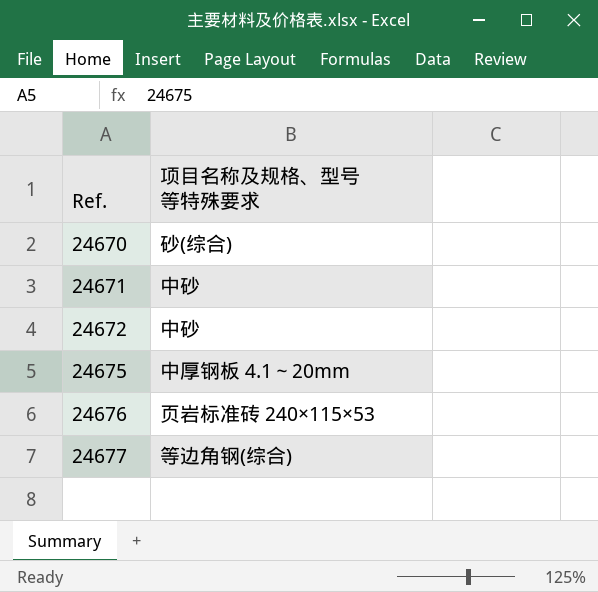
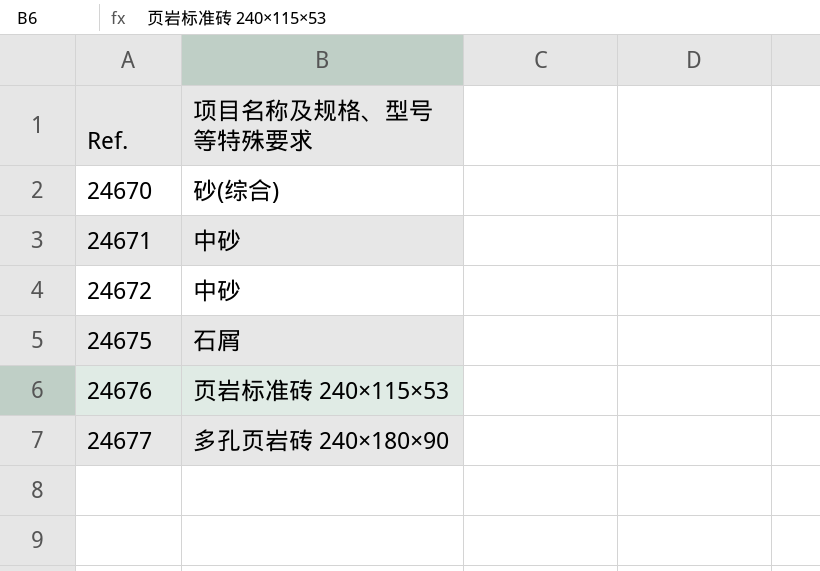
24675 | 项目名称及规格、型号等特殊要求: 中厚钢板 4.1～20mm -> 石屑
24677 | 项目名称及规格、型号等特殊要求: 等边角钢(综合) -> 多孔页岩砖 240×180×90

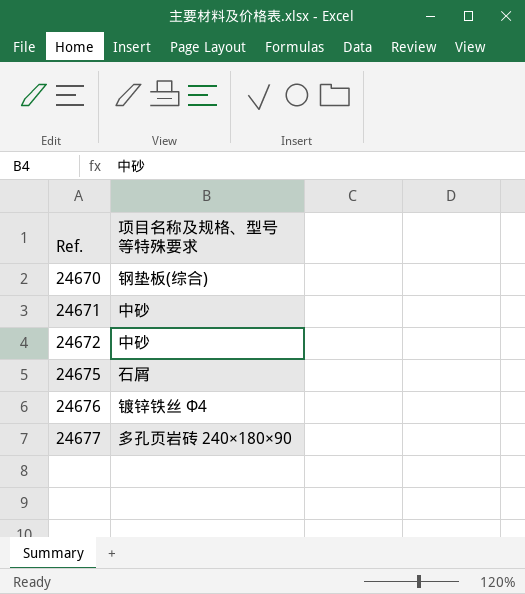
24670 | 项目名称及规格、型号等特殊要求: 砂(综合) -> 钢垫板(综合)
24676 | 项目名称及规格、型号等特殊要求: 页岩标准砖 240×115×53 -> 镀锌铁丝 Φ4

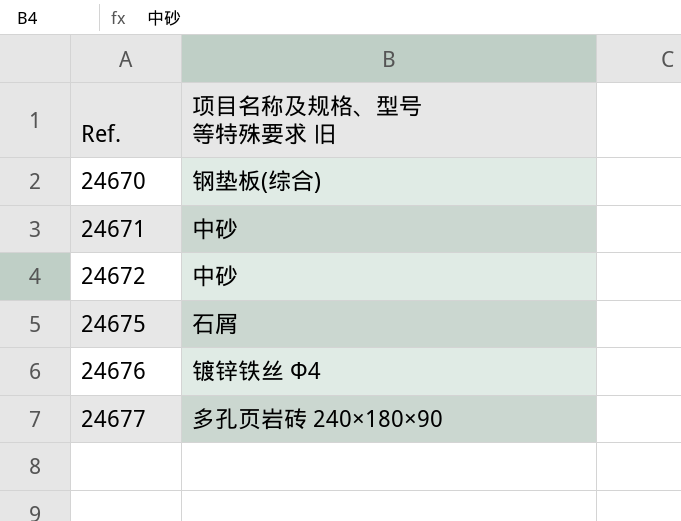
column name: 项目名称及规格、型号等特殊要求 -> 项目名称及规格、型号等特殊要求 旧

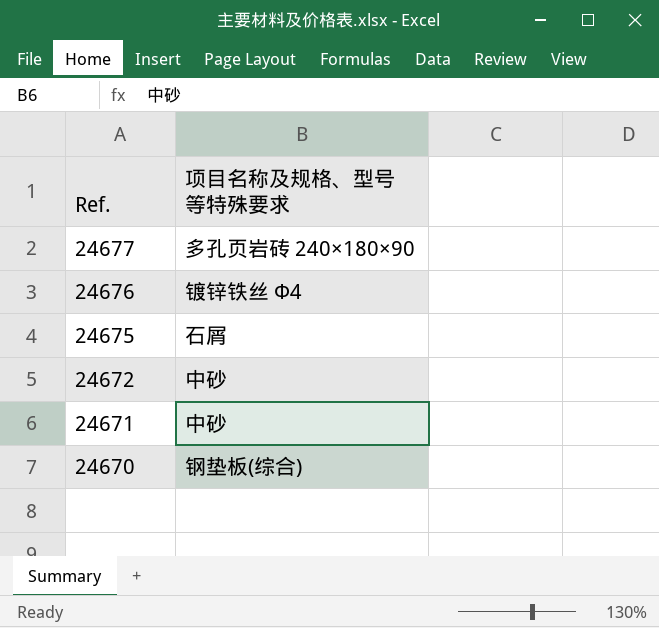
row order: Ref. ascending -> Ref. descending
column name: 项目名称及规格、型号等特殊要求 旧 -> 项目名称及规格、型号等特殊要求

